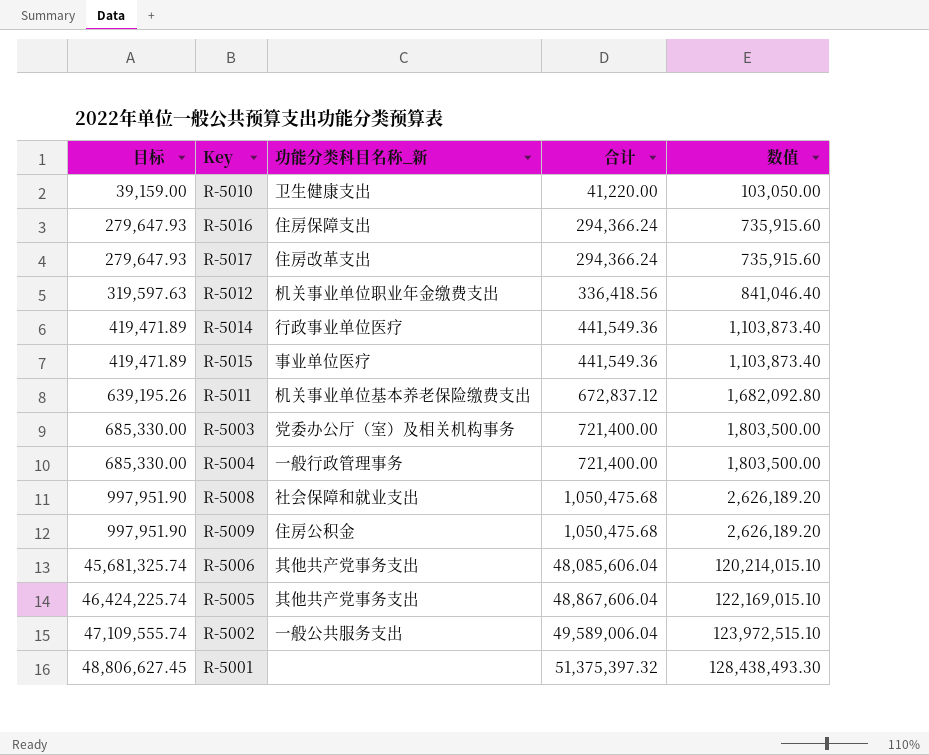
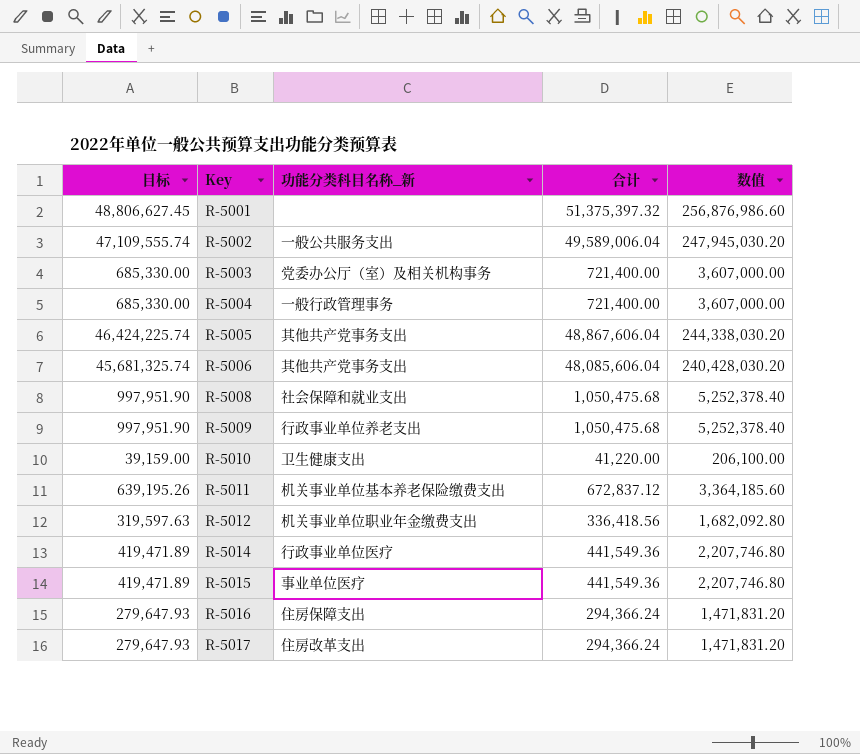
row order: 目标 ascending -> Key ascending
column 数值 | formula: [合计] * 2.5 -> [合计] * 5
R-5009 | 功能分类科目名称_新: 住房公积金 -> 行政事业单位养老支出

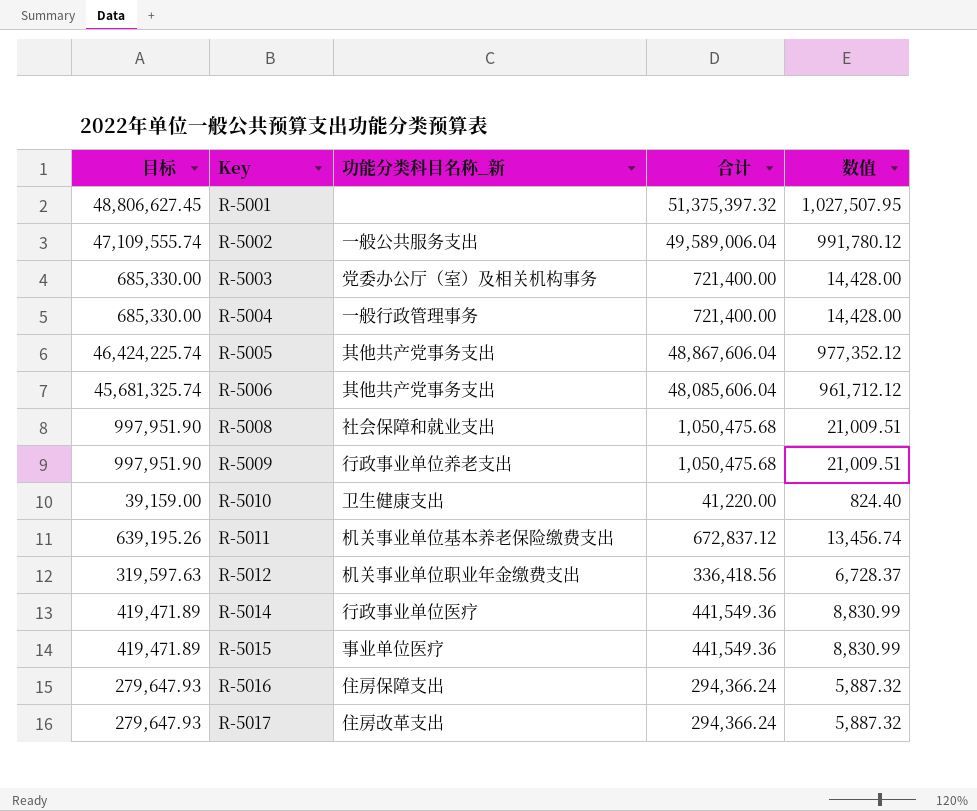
column 数值 | formula: [合计] * 5 -> [合计] * 0.02

